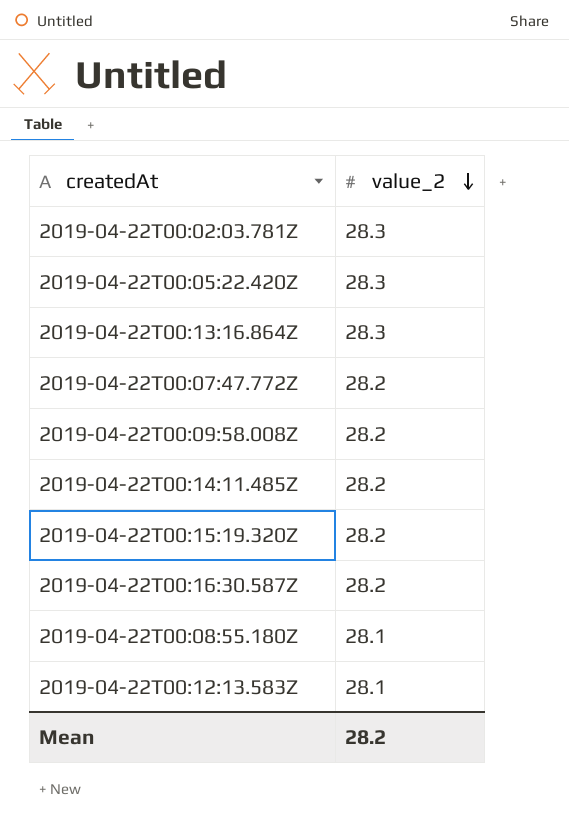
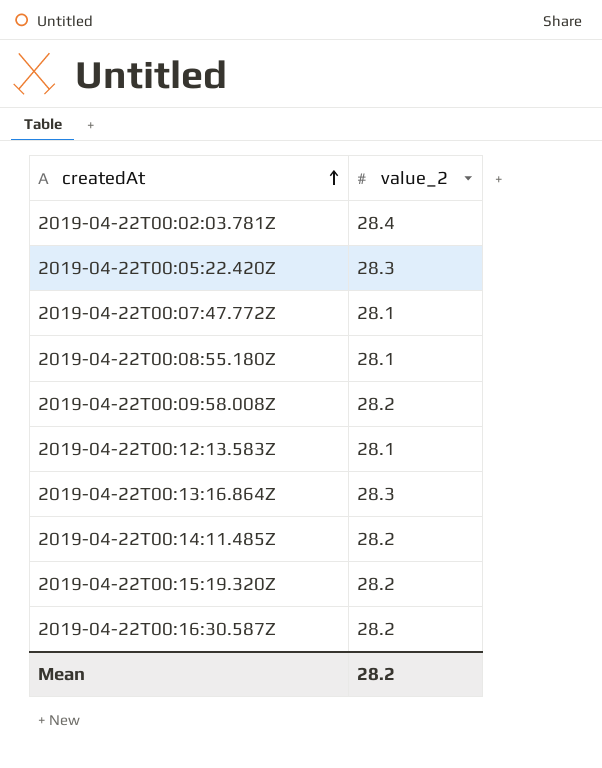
row order: value_2 descending -> createdAt ascending
2019-04-22T00:02:03.781Z | value_2: 28.3 -> 28.4
2019-04-22T00:07:47.772Z | value_2: 28.2 -> 28.1

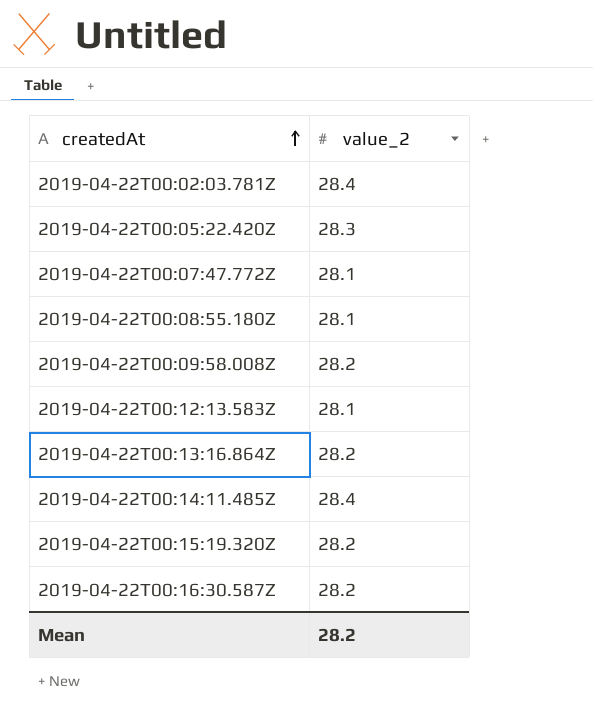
2019-04-22T00:13:16.864Z | value_2: 28.3 -> 28.2
2019-04-22T00:14:11.485Z | value_2: 28.2 -> 28.4

